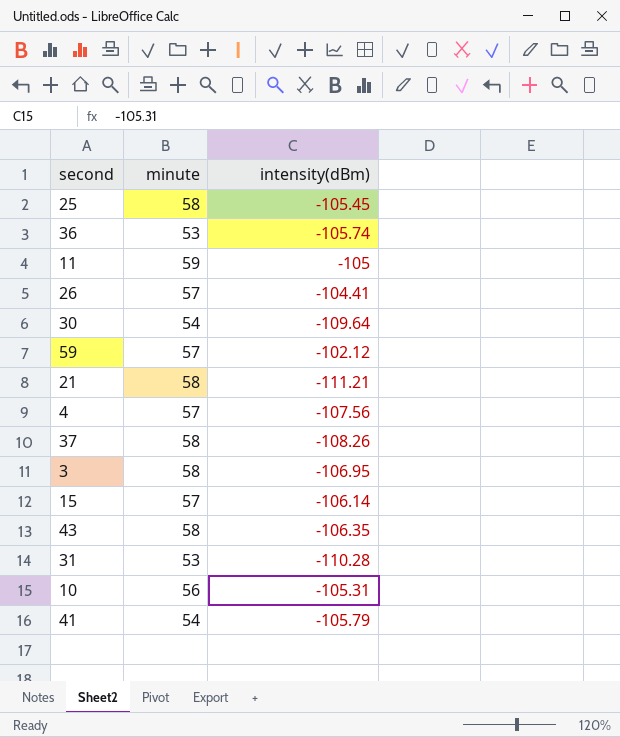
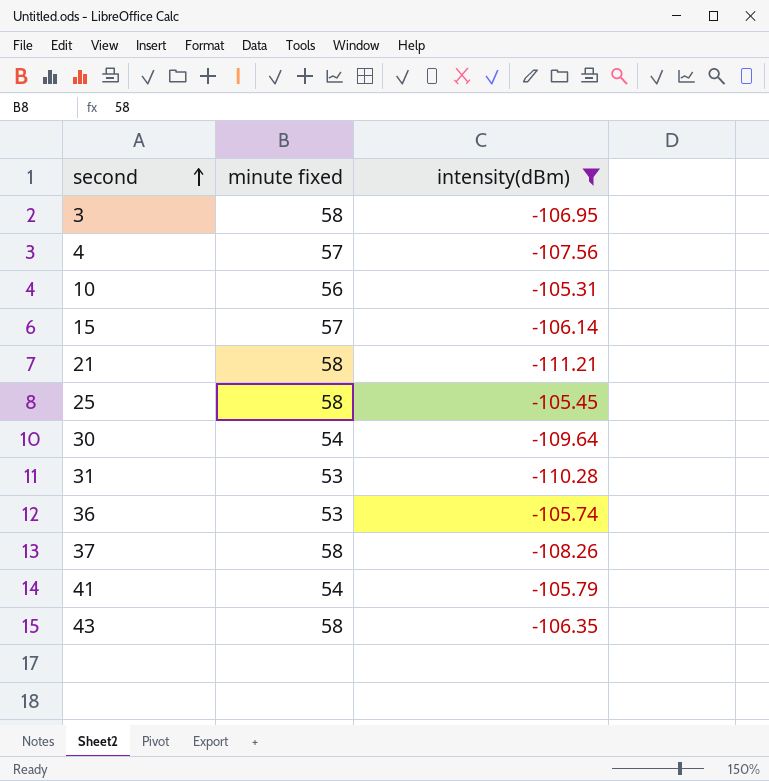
filter: none -> intensity(dBm) <= -105.31
row order: none -> second ascending
column name: minute -> minute fixed

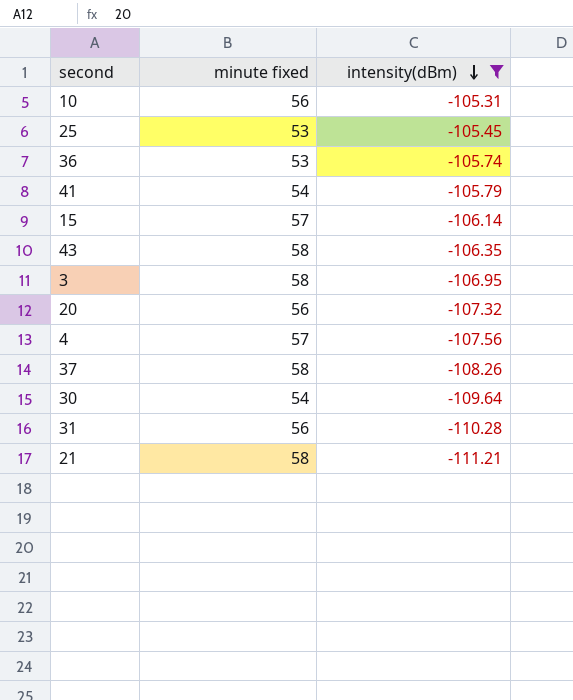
row order: second ascending -> intensity(dBm) descending
25 | minute fixed: 58 -> 53
row 20: none -> 56 | -107.32
31 | minute fixed: 53 -> 56

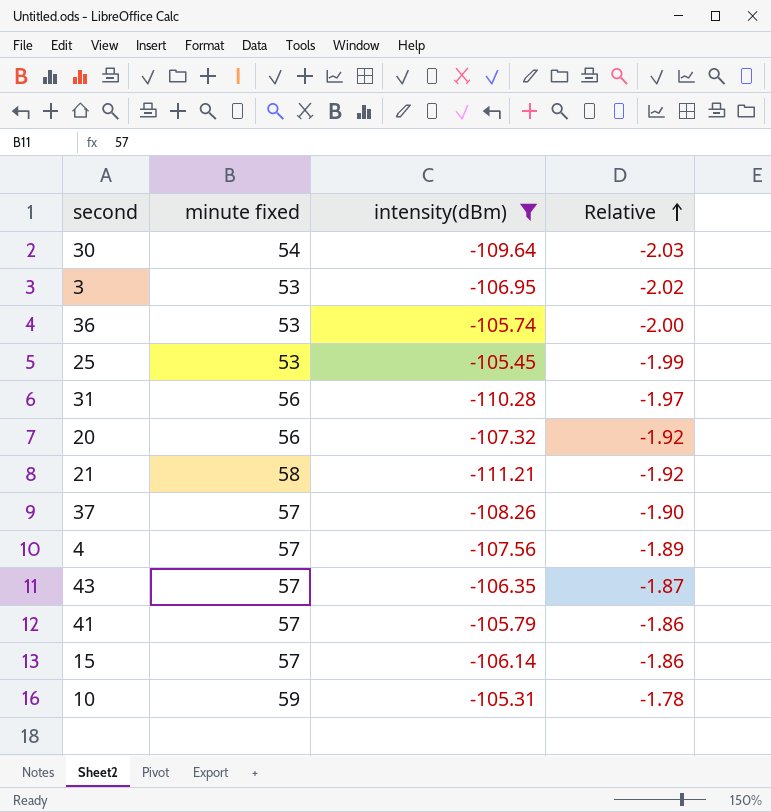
row order: intensity(dBm) descending -> Relative ascending
column Relative | formula: none -> [intensity(dBm)] / [minute fixed]
3 | minute fixed: 58 -> 53
37 | minute fixed: 58 -> 57
43 | minute fixed: 58 -> 57
41 | minute fixed: 54 -> 57
10 | minute fixed: 56 -> 59

